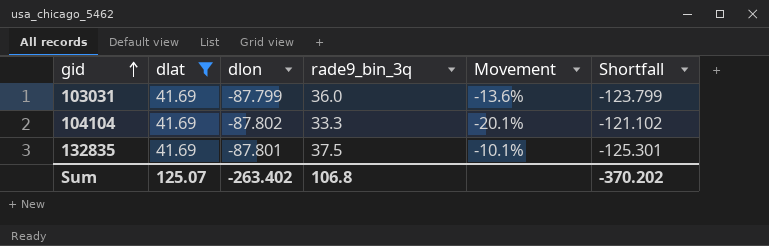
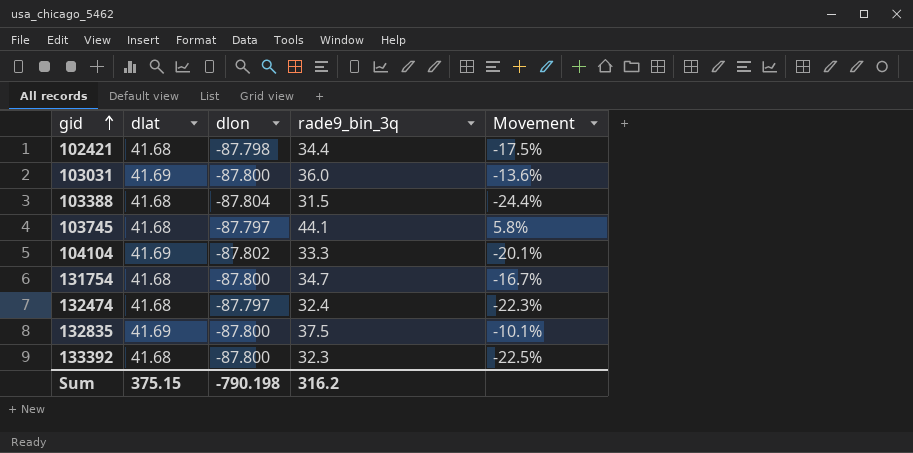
filter: dlat = 41.69 -> none
column Shortfall | formula: [dlon] - [rade9_bin_3q] -> none
103031 | dlon: -87.799 -> -87.800
132835 | dlon: -87.801 -> -87.800
Sum | dlat: 125.07 -> 375.15
Sum | dlon: -263.402 -> -790.198
Sum | rade9_bin_3q: 106.8 -> 316.2

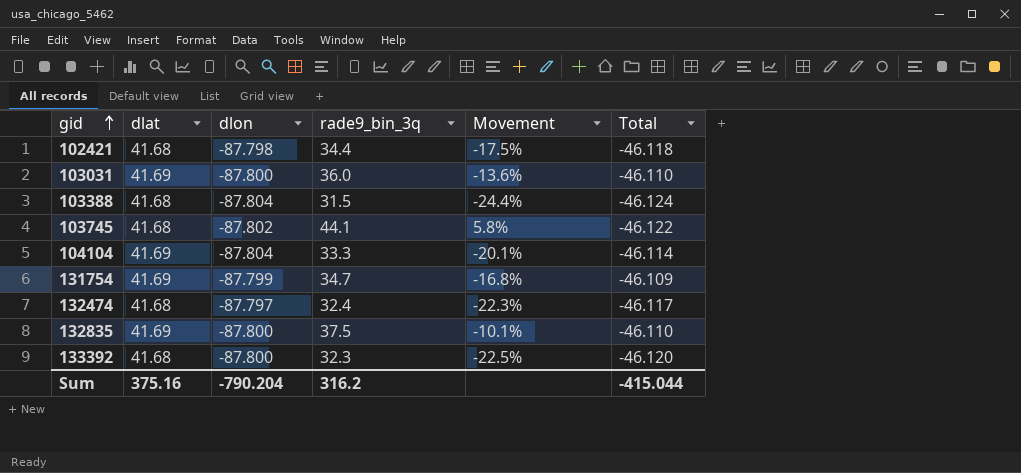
column Total | formula: none -> [dlat] + [dlon]
103745 | dlon: -87.797 -> -87.802
104104 | dlon: -87.802 -> -87.804
131754 | dlat: 41.68 -> 41.69
131754 | dlon: -87.800 -> -87.799
131754 | Movement: -16.7% -> -16.8%
Sum | dlat: 375.15 -> 375.16
Sum | dlon: -790.198 -> -790.204

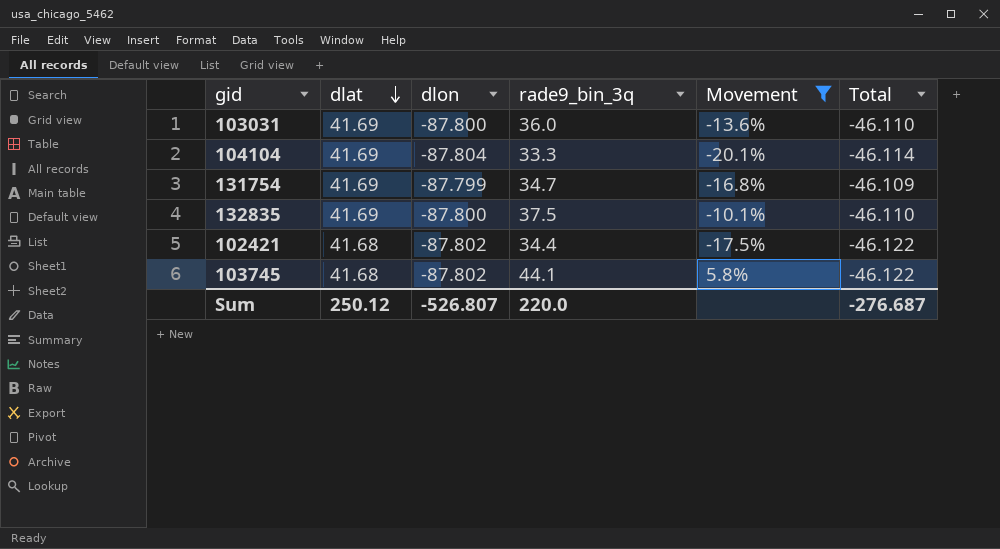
filter: none -> Movement >= -20.1%
row order: gid ascending -> dlat descending
102421 | dlon: -87.798 -> -87.802
102421 | Total: -46.118 -> -46.122
Sum | dlat: 375.16 -> 250.12
Sum | dlon: -790.204 -> -526.807
Sum | rade9_bin_3q: 316.2 -> 220.0
Sum | Total: -415.044 -> -276.687

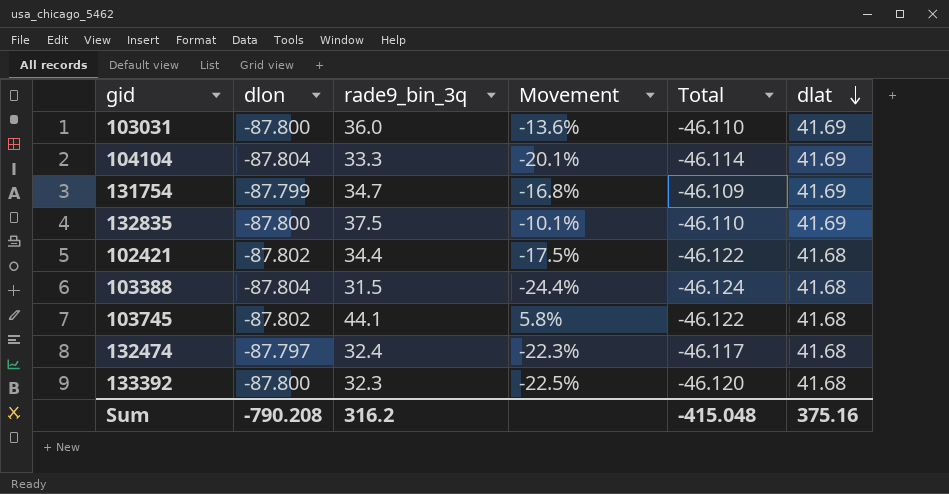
filter: Movement >= -20.1% -> none
column dlat | position: 2 -> 6
Sum | dlon: -526.807 -> -790.208
Sum | rade9_bin_3q: 220.0 -> 316.2
Sum | Total: -276.687 -> -415.048
Sum | dlat: 250.12 -> 375.16

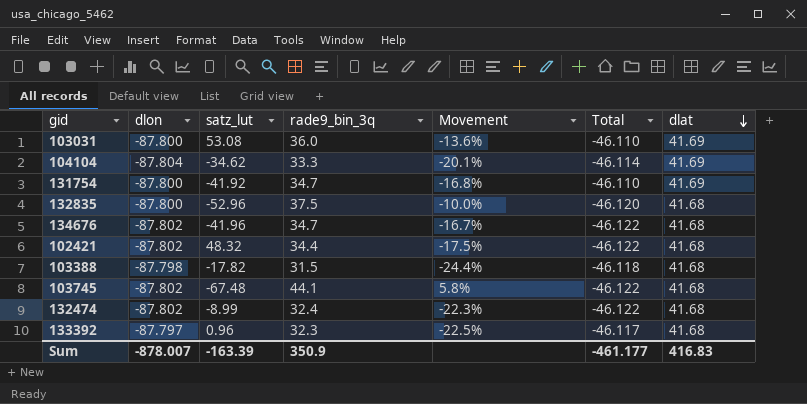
column satz_lut | position: none -> 3
131754 | dlon: -87.799 -> -87.800
131754 | Total: -46.109 -> -46.110
132835 | Movement: -10.1% -> -10.0%
132835 | Total: -46.110 -> -46.120
132835 | dlat: 41.69 -> 41.68
row 134676: none -> -87.802 | -41.96 | 34.7 | -16.7% | -46.122 | 41.68
103388 | dlon: -87.804 -> -87.798
103388 | Total: -46.124 -> -46.118
132474 | dlon: -87.797 -> -87.802
132474 | Total: -46.117 -> -46.122
133392 | dlon: -87.800 -> -87.797
133392 | Total: -46.120 -> -46.117
Sum | dlon: -790.208 -> -878.007
Sum | rade9_bin_3q: 316.2 -> 350.9
Sum | Total: -415.048 -> -461.177
Sum | dlat: 375.16 -> 416.83

